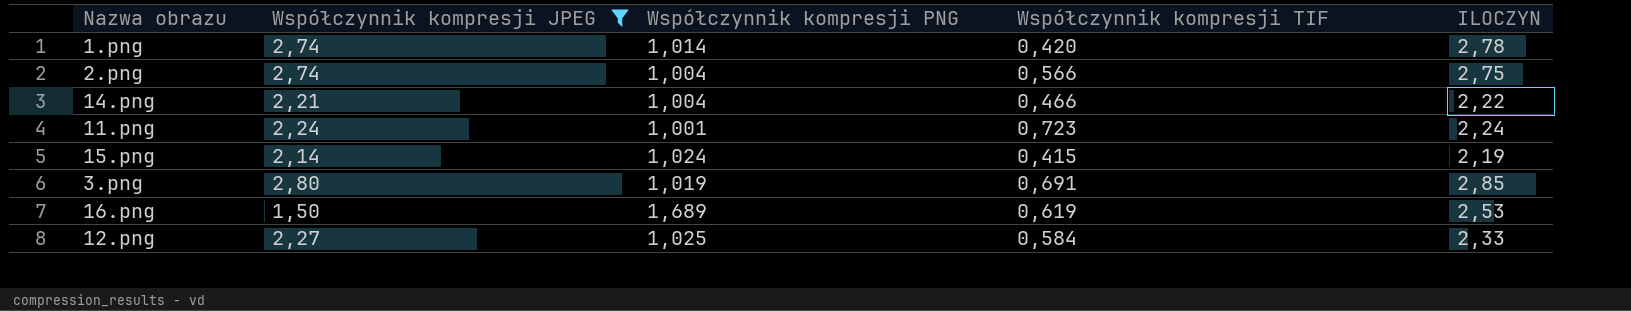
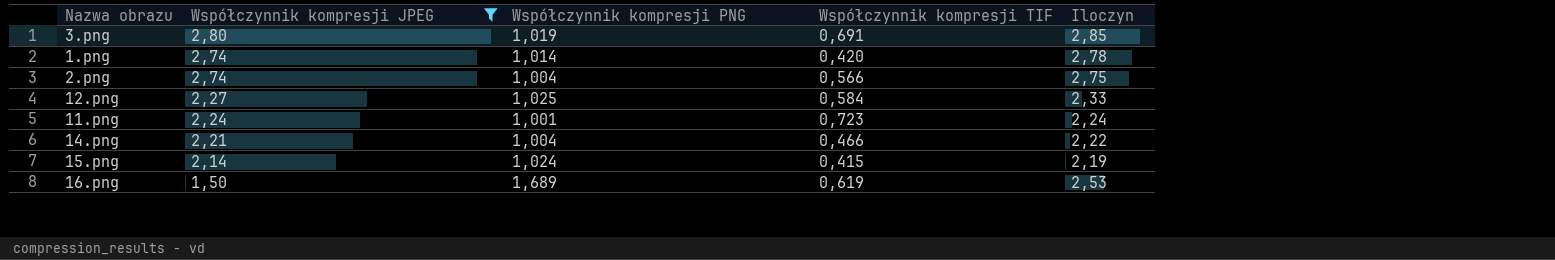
row order: none -> Współczynnik kompresji JPEG descending
column name: ILOCZYN -> Iloczyn

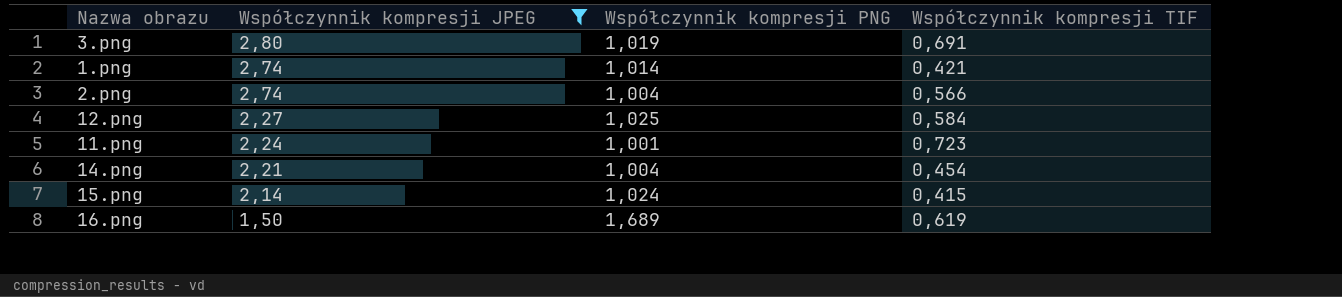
column Iloczyn | formula: [Współczynnik kompresji JPEG] * [Współczynnik kompresji PNG] -> none
1.png | Współczynnik kompresji TIF: 0,420 -> 0,421
14.png | Współczynnik kompresji TIF: 0,466 -> 0,454

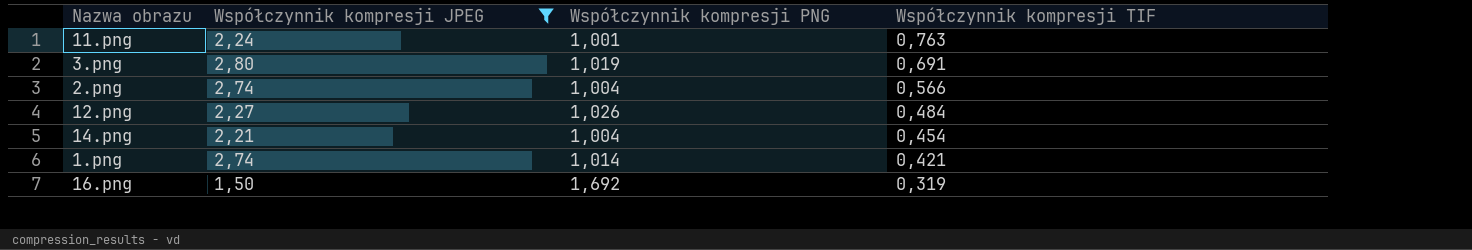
row order: Współczynnik kompresji JPEG descending -> Współczynnik kompresji TIF descending
row 15.png: 2,14 | 1,024 | 0,415 -> none
11.png | Współczynnik kompresji TIF: 0,723 -> 0,763
12.png | Współczynnik kompresji PNG: 1,025 -> 1,026
12.png | Współczynnik kompresji TIF: 0,584 -> 0,484
16.png | Współczynnik kompresji PNG: 1,689 -> 1,692
16.png | Współczynnik kompresji TIF: 0,619 -> 0,319

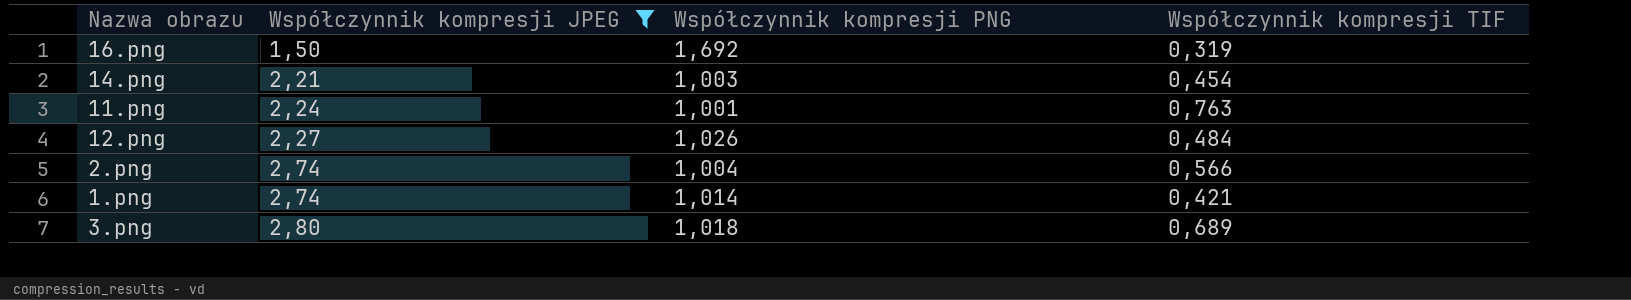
row order: Współczynnik kompresji TIF descending -> Współczynnik kompresji JPEG ascending
14.png | Współczynnik kompresji PNG: 1,004 -> 1,003
3.png | Współczynnik kompresji PNG: 1,019 -> 1,018
3.png | Współczynnik kompresji TIF: 0,691 -> 0,689

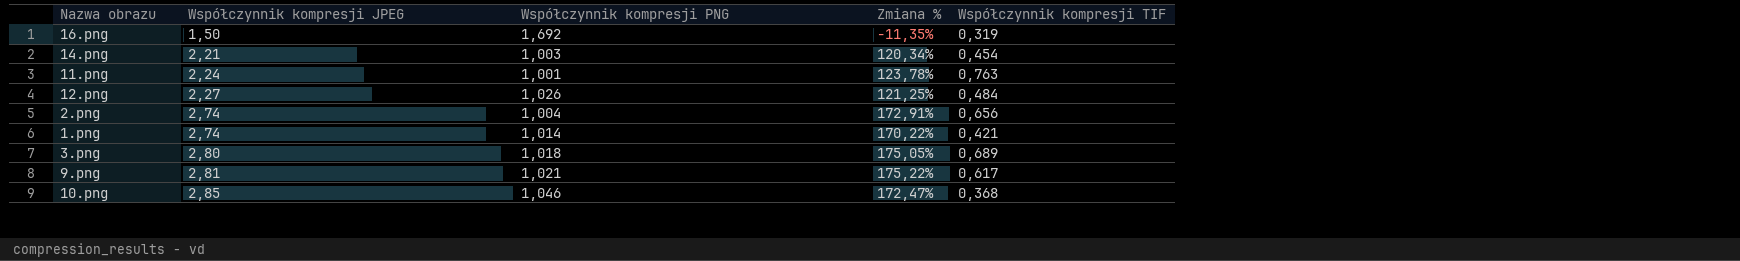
filter: Współczynnik kompresji JPEG <= 2,80 -> none
column Zmiana % | formula: none -> ([Współczynnik kompresji JPEG] - [Współczynnik kompresji PNG]) / [Współczynnik kompresji PNG]
2.png | Współczynnik kompresji TIF: 0,566 -> 0,656

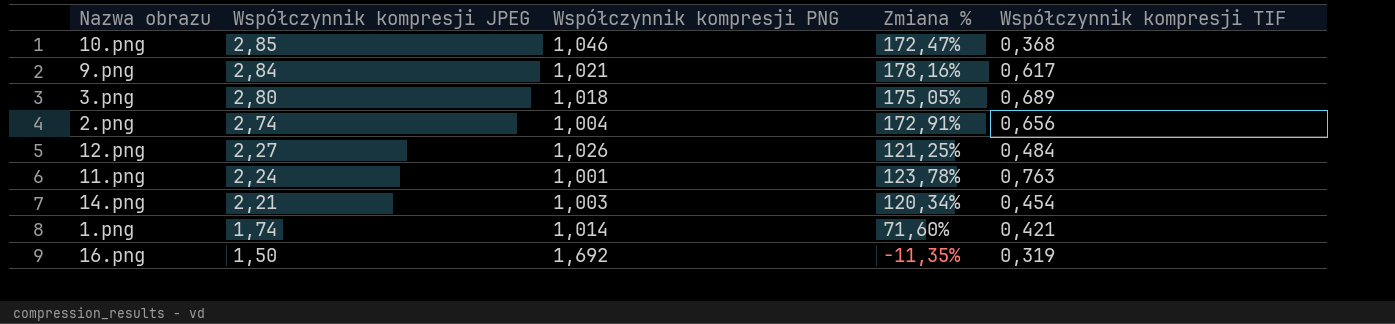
row order: Współczynnik kompresji JPEG ascending -> Współczynnik kompresji JPEG descending
9.png | Współczynnik kompresji JPEG: 2,81 -> 2,84
9.png | Zmiana %: 175,22% -> 178,16%
1.png | Współczynnik kompresji JPEG: 2,74 -> 1,74
1.png | Zmiana %: 170,22% -> 71,60%

